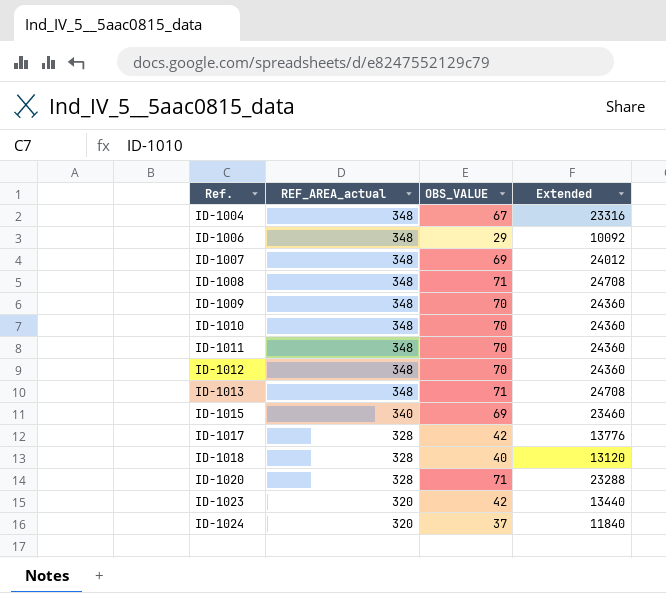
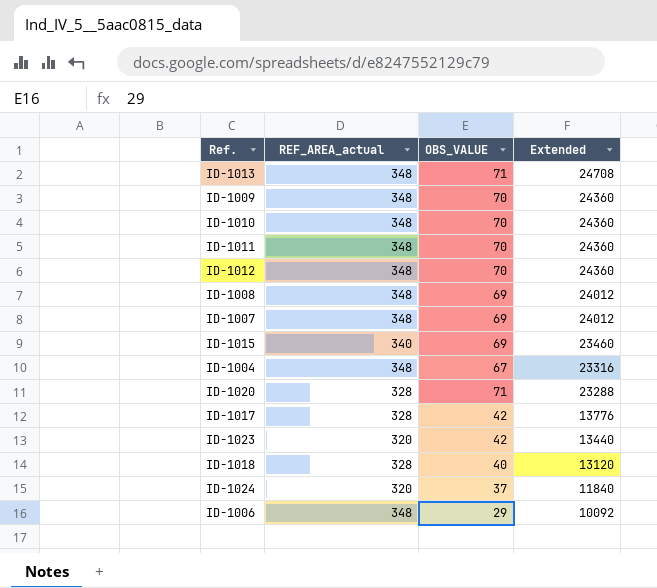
row order: Ref. ascending -> Extended descending
ID-1008 | OBS_VALUE: 71 -> 69
ID-1008 | Extended: 24708 -> 24012

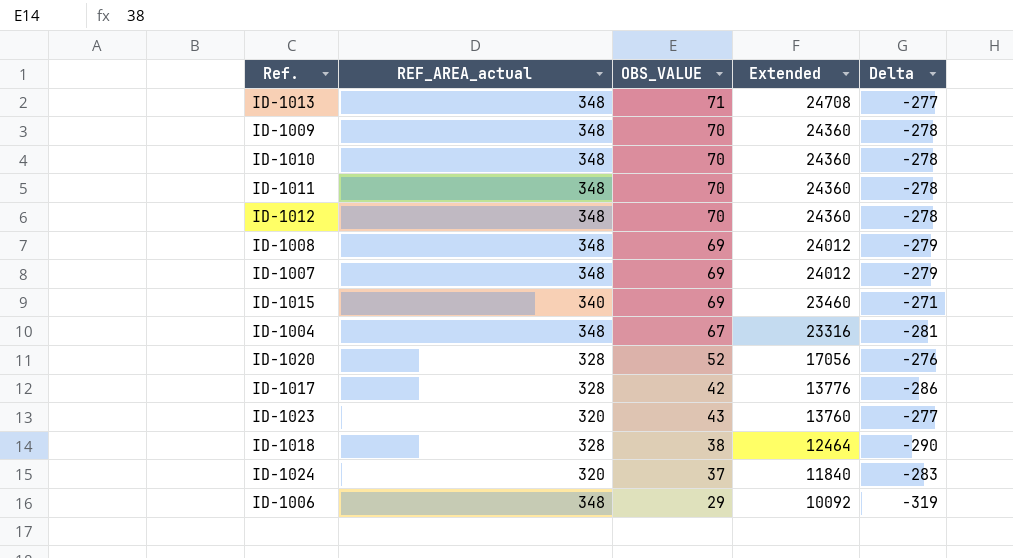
column Delta | formula: none -> [OBS_VALUE] - [REF_AREA_actual]
ID-1020 | OBS_VALUE: 71 -> 52
ID-1020 | Extended: 23288 -> 17056
ID-1023 | OBS_VALUE: 42 -> 43
ID-1023 | Extended: 13440 -> 13760
ID-1018 | OBS_VALUE: 40 -> 38
ID-1018 | Extended: 13120 -> 12464

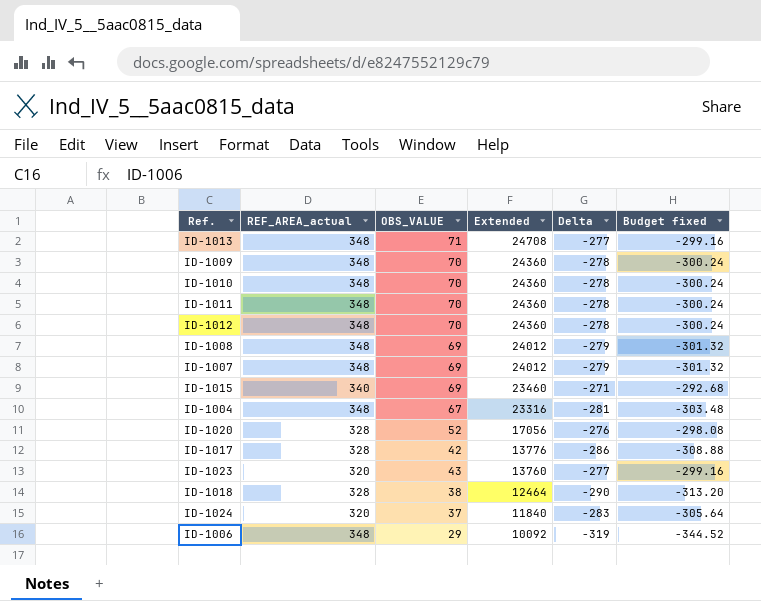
column Budget fixed | formula: none -> [Delta] * 1.08

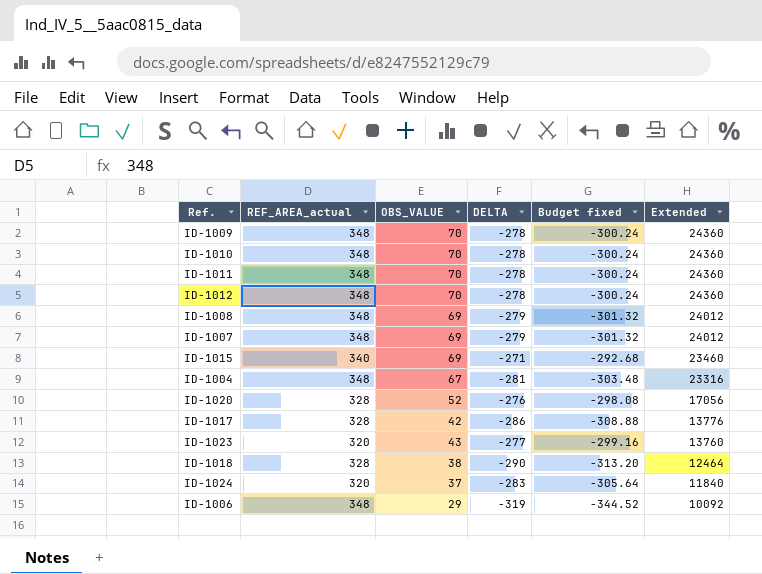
column name: Delta -> DELTA
column Extended | position: 4 -> 6
row ID-1013: 348 | 71 | 24708 | -277 | -299.16 -> none

